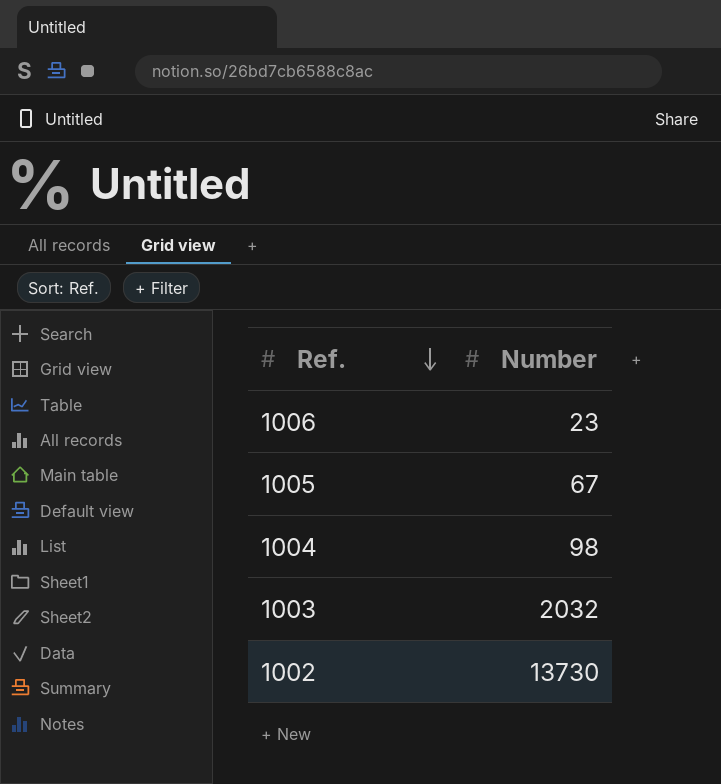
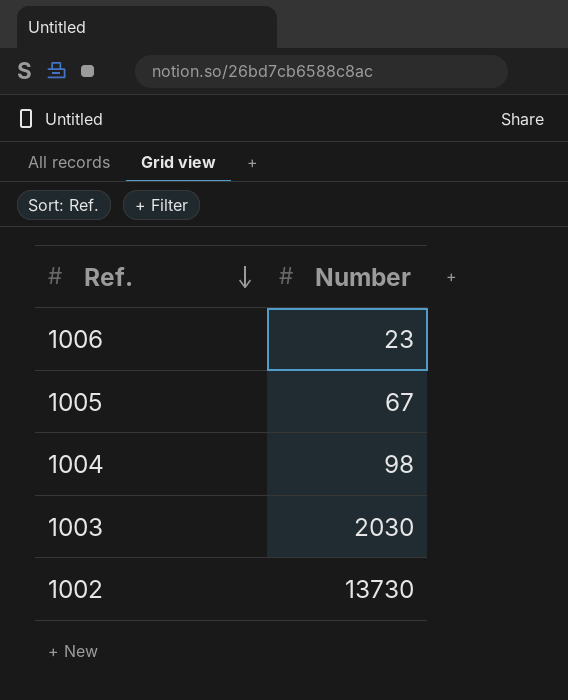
1003 | Number: 2032 -> 2030

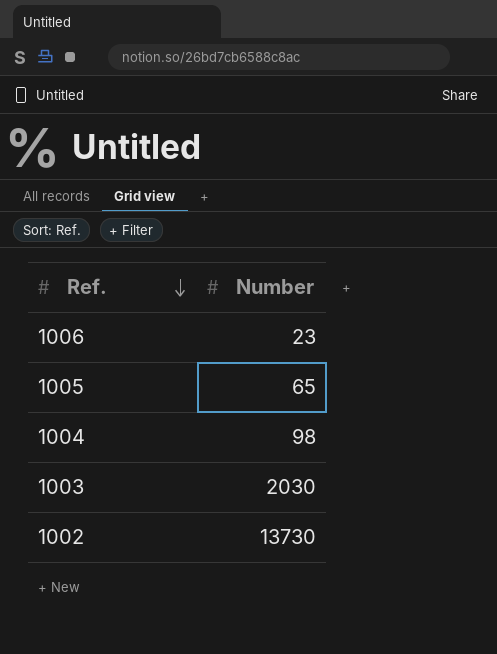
1005 | Number: 67 -> 65

